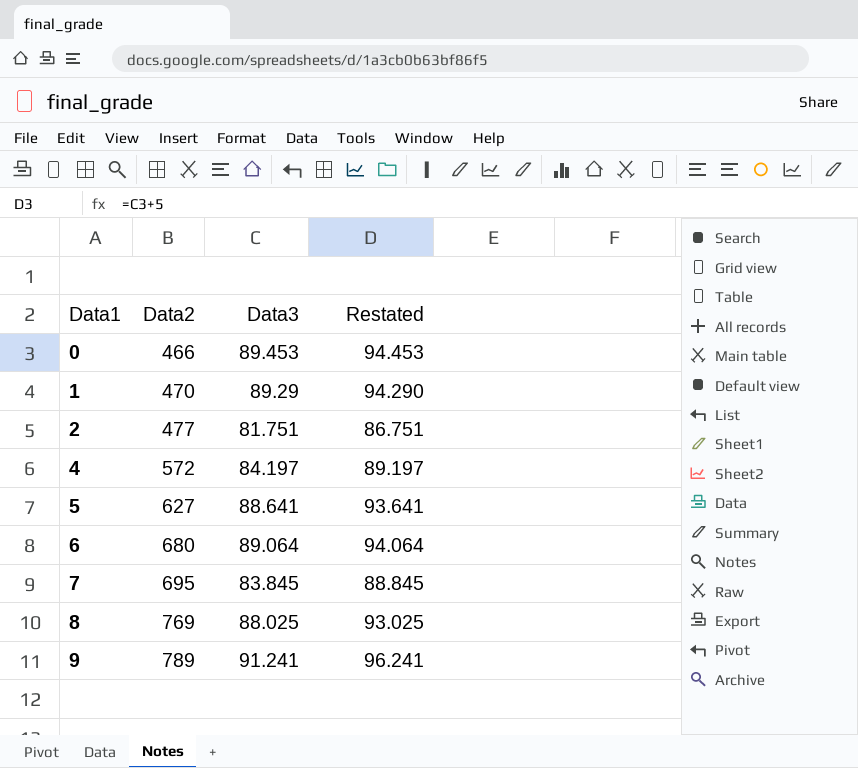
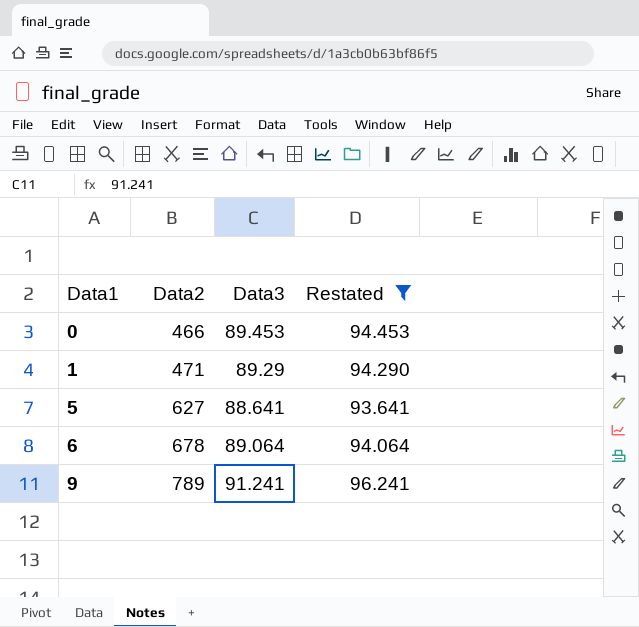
filter: none -> Restated >= 93.641
1 | Data2: 470 -> 471
6 | Data2: 680 -> 678

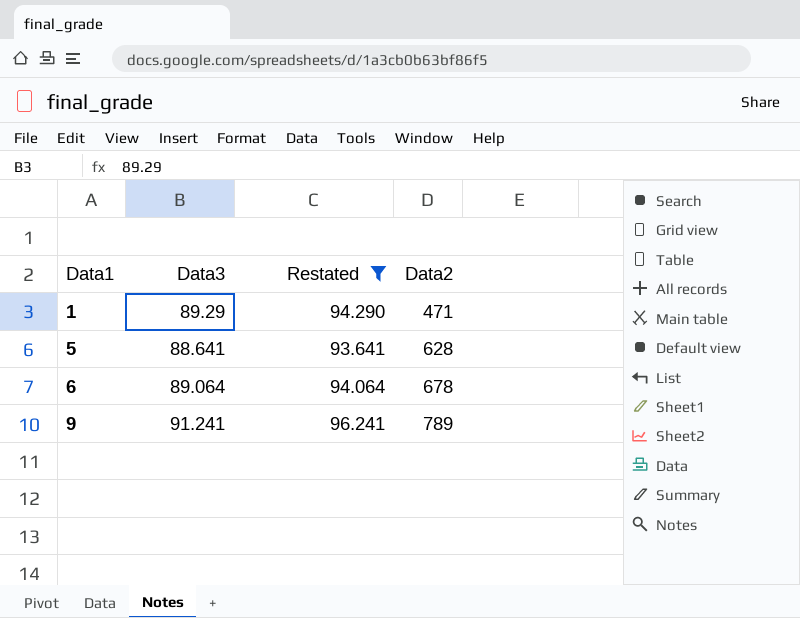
column Data2 | position: 2 -> 4
row 0: 466 | 89.453 | 94.453 -> none
5 | Data2: 627 -> 628

